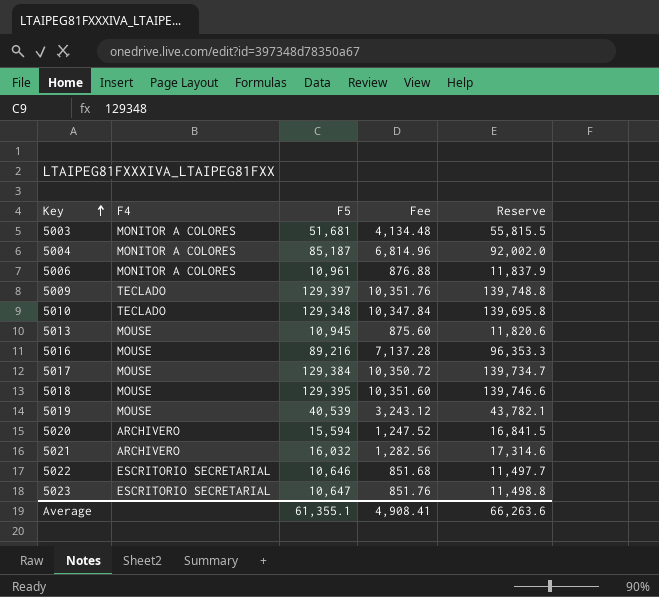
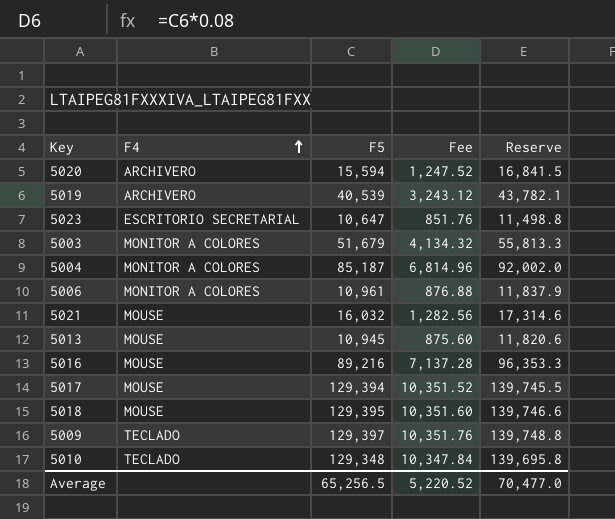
row order: Key ascending -> F4 ascending
row 5022: ESCRITORIO SECRETARIAL | 10,646 | 851.68 | 11,497.7 -> none
5019 | F4: MOUSE -> ARCHIVERO
5003 | F5: 51,681 -> 51,679
5003 | Fee: 4,134.48 -> 4,134.32
5003 | Reserve: 55,815.5 -> 55,813.3
5021 | F4: ARCHIVERO -> MOUSE
5017 | F5: 129,384 -> 129,394
5017 | Fee: 10,350.72 -> 10,351.52
5017 | Reserve: 139,734.7 -> 139,745.5
Average | F5: 61,355.1 -> 65,256.5
Average | Fee: 4,908.41 -> 5,220.52
Average | Reserve: 66,263.6 -> 70,477.0

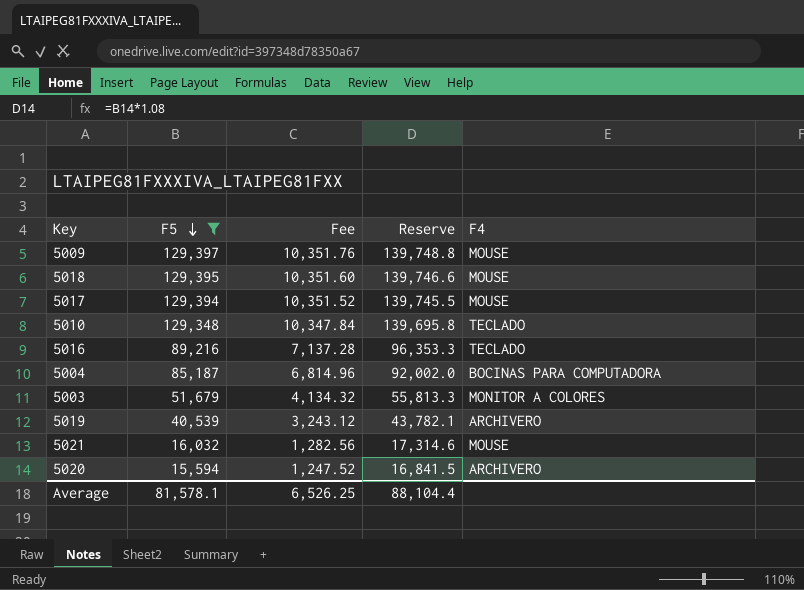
filter: none -> F5 >= 15,594
row order: F4 ascending -> F5 descending
column F4 | position: 2 -> 5
5009 | F4: TECLADO -> MOUSE
5016 | F4: MOUSE -> TECLADO
5004 | F4: MONITOR A COLORES -> BOCINAS PARA COMPUTADORA
Average | F5: 65,256.5 -> 81,578.1
Average | Fee: 5,220.52 -> 6,526.25
Average | Reserve: 70,477.0 -> 88,104.4

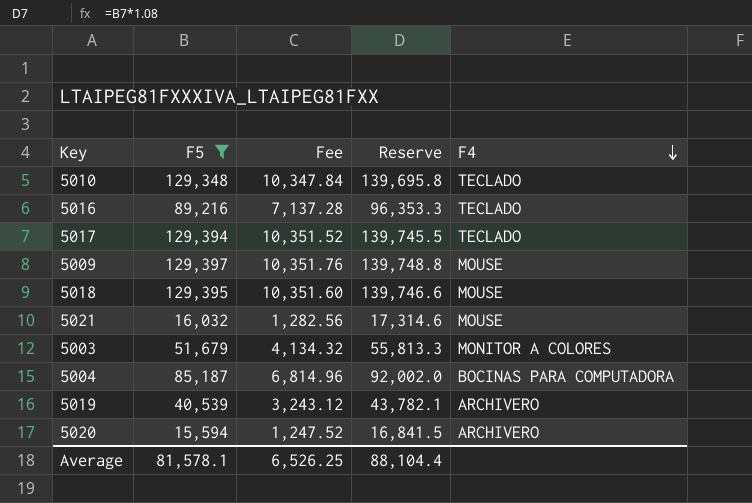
row order: F5 descending -> F4 descending
5017 | F4: MOUSE -> TECLADO

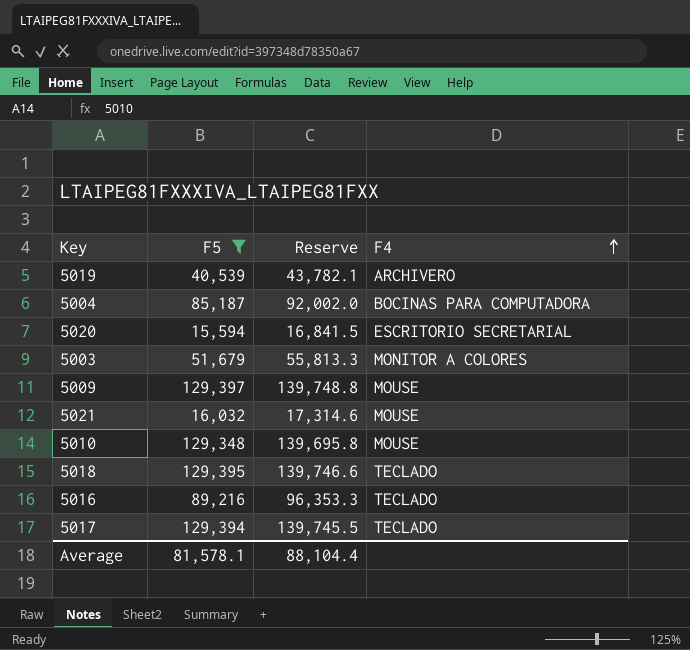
row order: F4 descending -> F4 ascending
column Fee | formula: [F5] * 0.08 -> none
5020 | F4: ARCHIVERO -> ESCRITORIO SECRETARIAL
5010 | F4: TECLADO -> MOUSE
5018 | F4: MOUSE -> TECLADO

